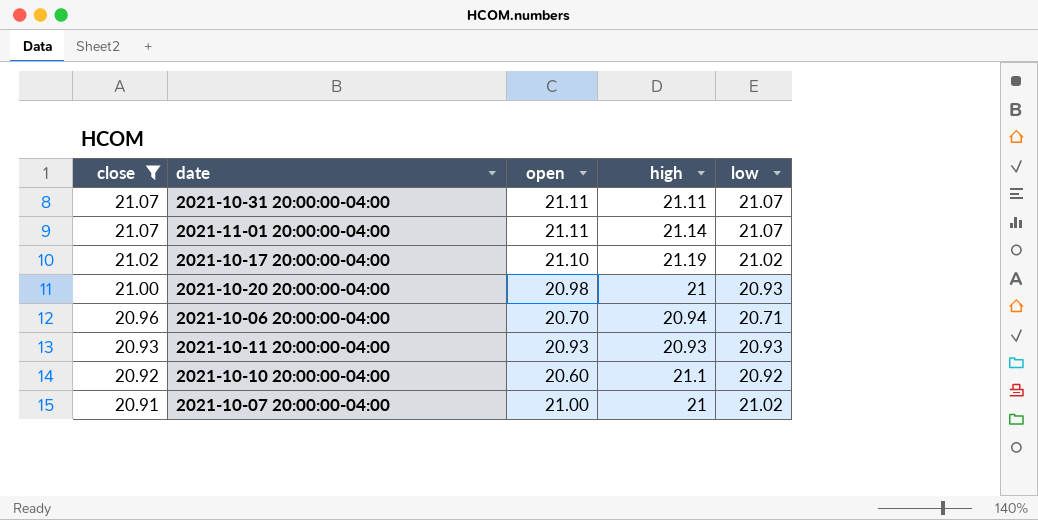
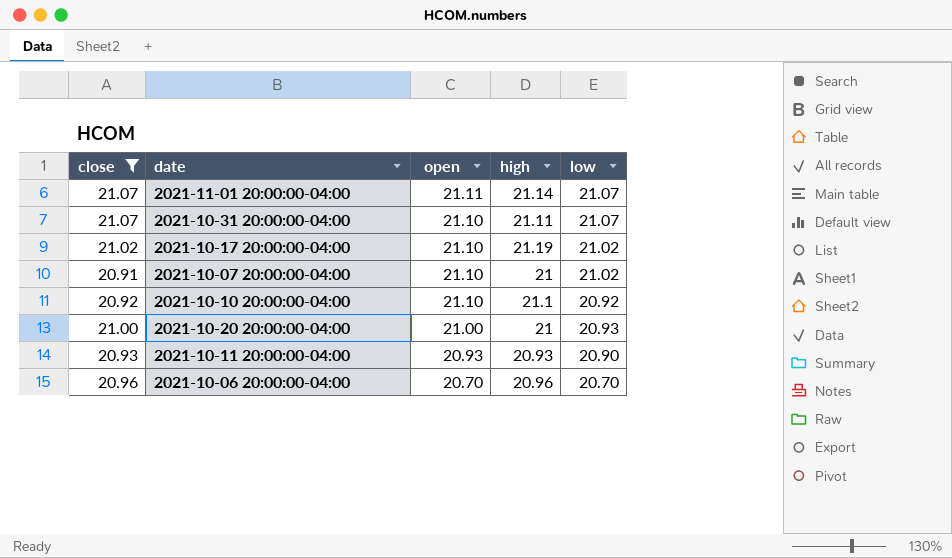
row order: close descending -> open descending
2021-10-31 20:00:00-04:00 | open: 21.11 -> 21.10
2021-10-07 20:00:00-04:00 | open: 21.00 -> 21.10
2021-10-10 20:00:00-04:00 | open: 20.60 -> 21.10
2021-10-20 20:00:00-04:00 | open: 20.98 -> 21.00
2021-10-11 20:00:00-04:00 | low: 20.93 -> 20.90
2021-10-06 20:00:00-04:00 | high: 20.94 -> 20.96
2021-10-06 20:00:00-04:00 | low: 20.71 -> 20.70

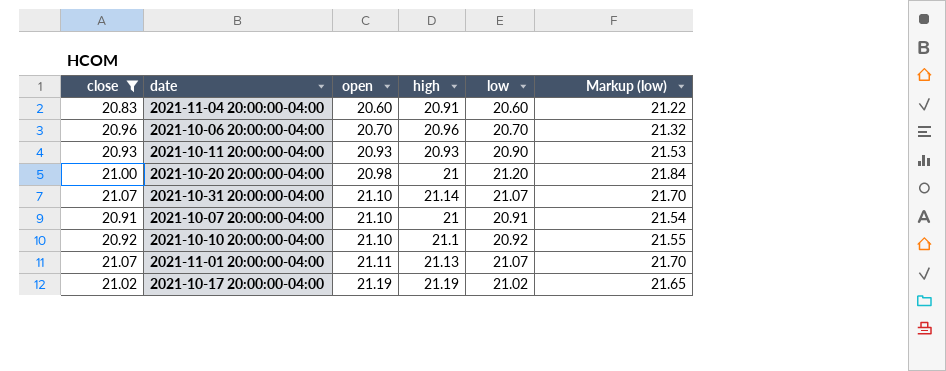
row order: open descending -> open ascending
column Markup (low) | formula: none -> [low] * 1.03
row 2021-11-04 20:00:00-04:00: none -> 20.83 | 20.60 | 20.91 | 20.60 | 21.22
2021-10-20 20:00:00-04:00 | open: 21.00 -> 20.98
2021-10-20 20:00:00-04:00 | low: 20.93 -> 21.20
2021-10-31 20:00:00-04:00 | high: 21.11 -> 21.14
2021-10-07 20:00:00-04:00 | low: 21.02 -> 20.91
2021-11-01 20:00:00-04:00 | high: 21.14 -> 21.13
2021-10-17 20:00:00-04:00 | open: 21.10 -> 21.19

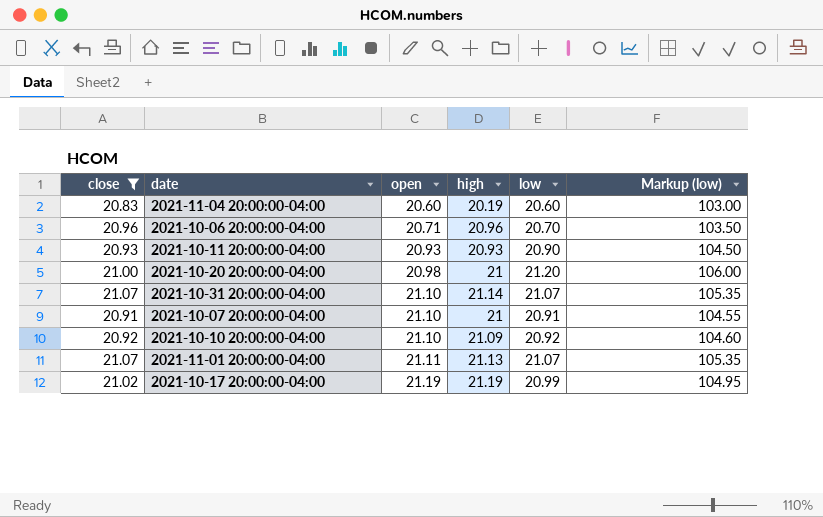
column Markup (low) | formula: [low] * 1.03 -> [low] * 5
2021-11-04 20:00:00-04:00 | high: 20.91 -> 20.19
2021-10-06 20:00:00-04:00 | open: 20.70 -> 20.71
2021-10-10 20:00:00-04:00 | high: 21.1 -> 21.09
2021-10-17 20:00:00-04:00 | low: 21.02 -> 20.99

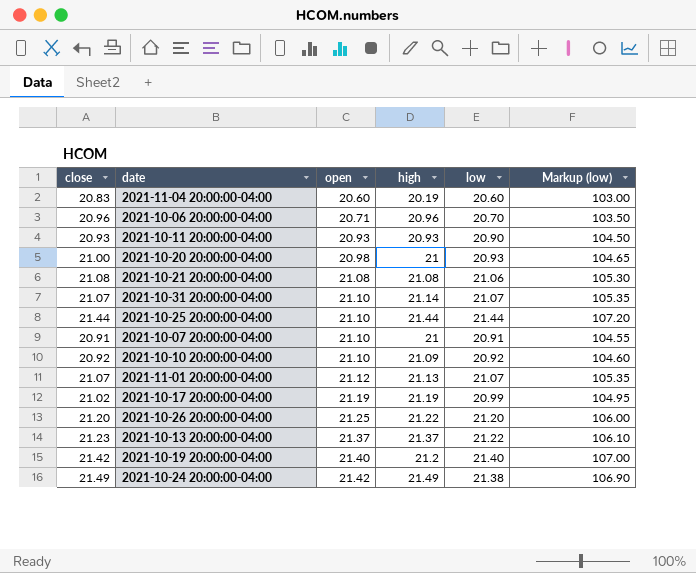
filter: close <= 21.07 -> none
2021-10-20 20:00:00-04:00 | low: 21.20 -> 20.93
2021-10-20 20:00:00-04:00 | Markup (low): 106.00 -> 104.65
2021-11-01 20:00:00-04:00 | open: 21.11 -> 21.12

